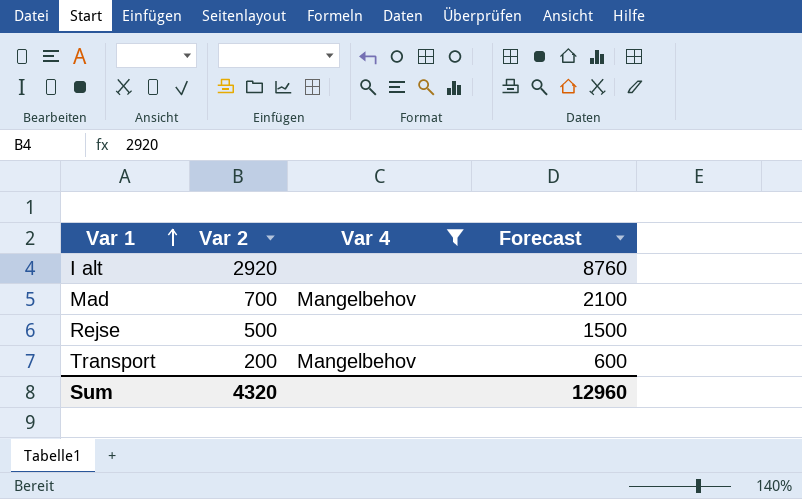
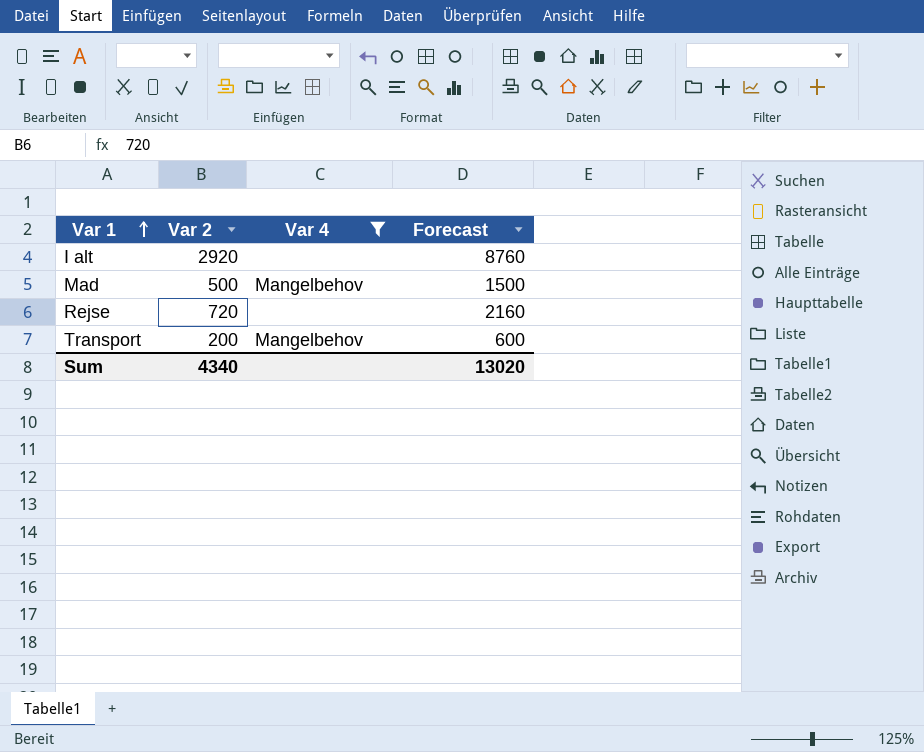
Mad | Var 2: 700 -> 500
Mad | Forecast: 2100 -> 1500
Rejse | Var 2: 500 -> 720
Rejse | Forecast: 1500 -> 2160
Sum | Var 2: 4320 -> 4340
Sum | Forecast: 12960 -> 13020

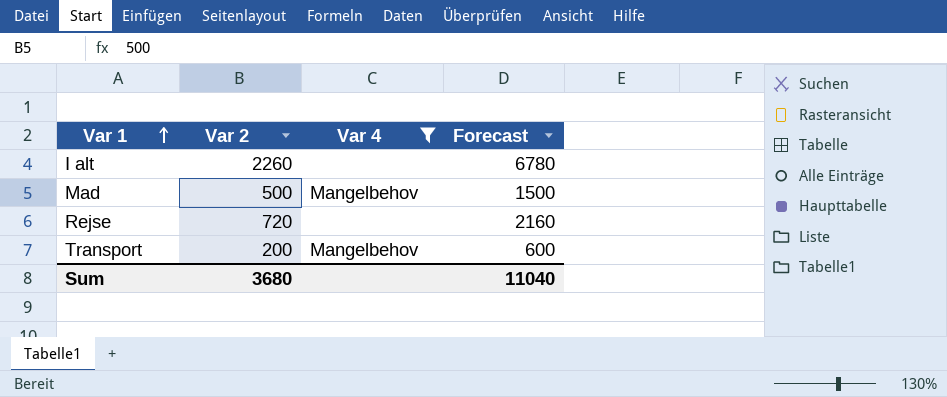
I alt | Var 2: 2920 -> 2260
I alt | Forecast: 8760 -> 6780
Sum | Var 2: 4340 -> 3680
Sum | Forecast: 13020 -> 11040

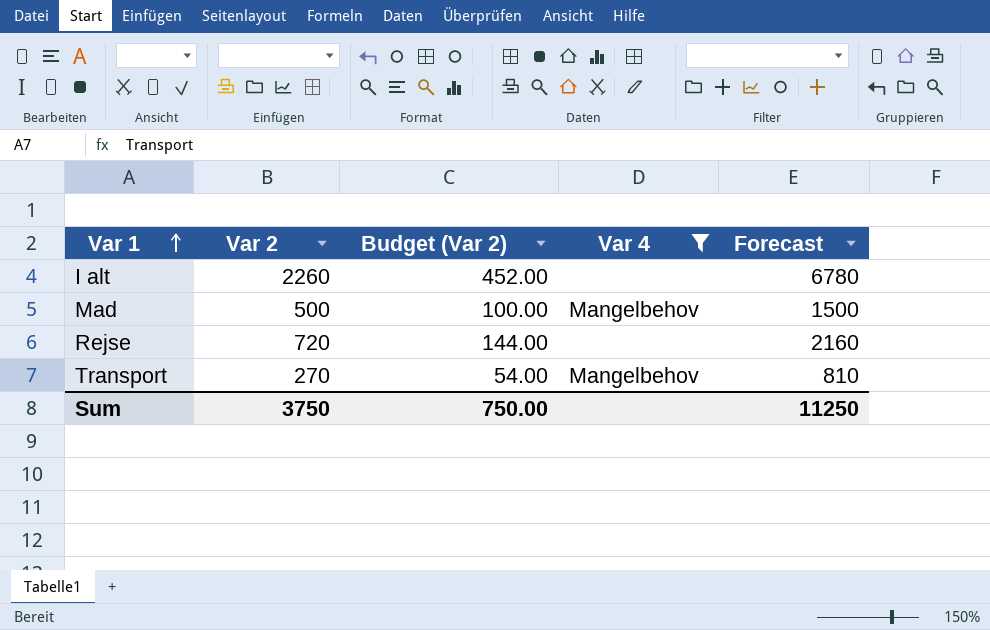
column Budget (Var 2) | formula: none -> [Var 2] * 0.2
Transport | Var 2: 200 -> 270
Transport | Forecast: 600 -> 810
Sum | Var 2: 3680 -> 3750
Sum | Forecast: 11040 -> 11250

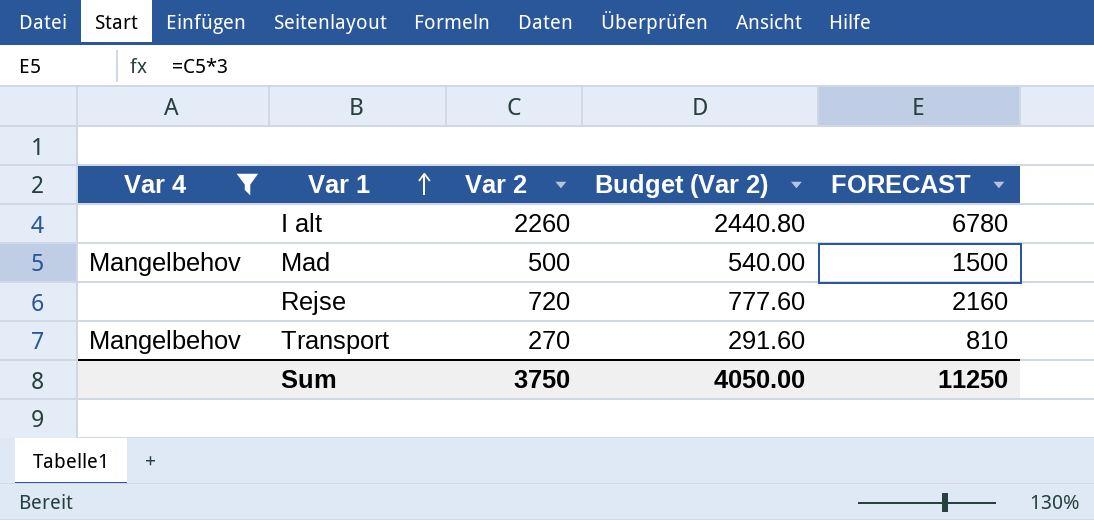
column Var 4 | position: 4 -> 1
column Budget (Var 2) | formula: [Var 2] * 0.2 -> [Var 2] * 1.08
column name: Forecast -> FORECAST
Sum | Budget (Var 2): 750.00 -> 4050.00

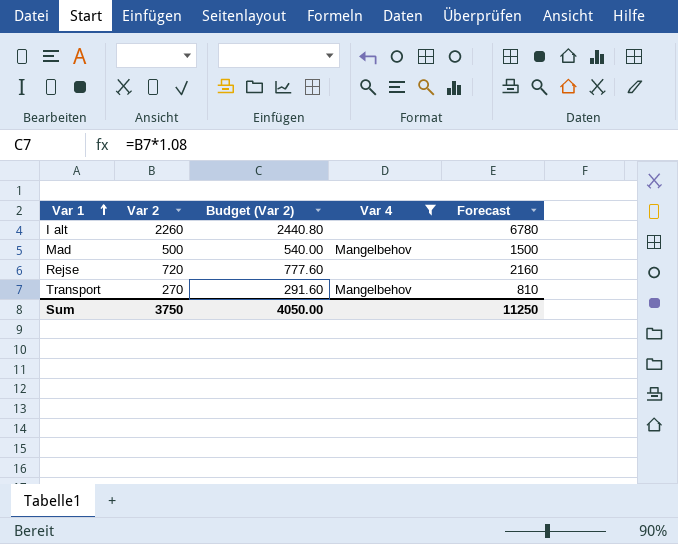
column Var 4 | position: 1 -> 4
column name: FORECAST -> Forecast

